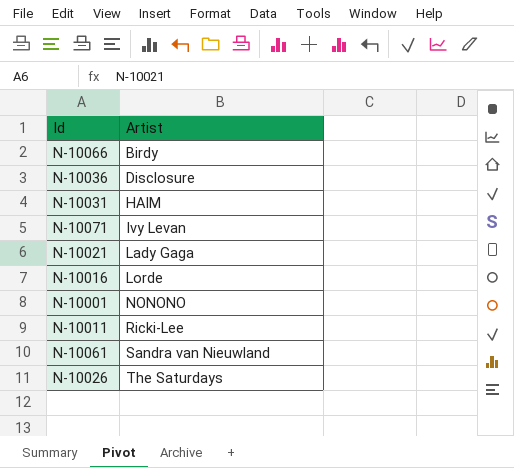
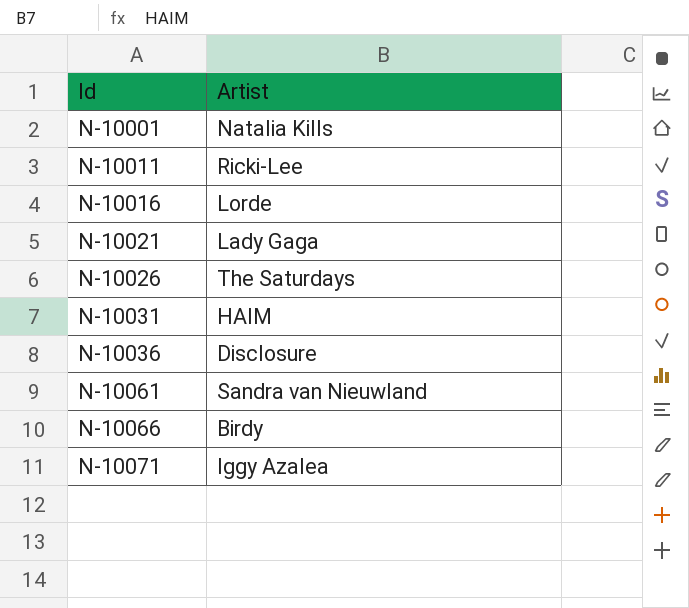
row order: Artist ascending -> Id ascending
N-10001 | Artist: NONONO -> Natalia Kills
N-10071 | Artist: Ivy Levan -> Iggy Azalea

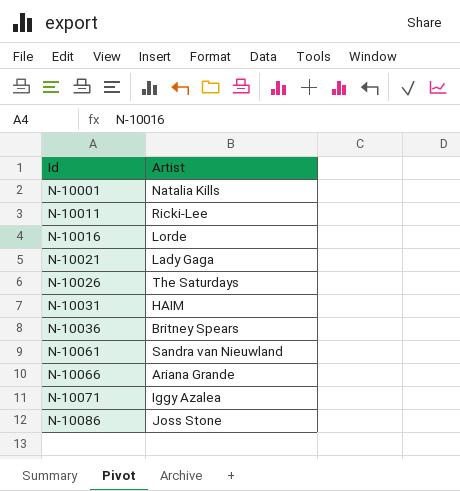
N-10036 | Artist: Disclosure -> Britney Spears
N-10066 | Artist: Birdy -> Ariana Grande
row N-10086: none -> Joss Stone

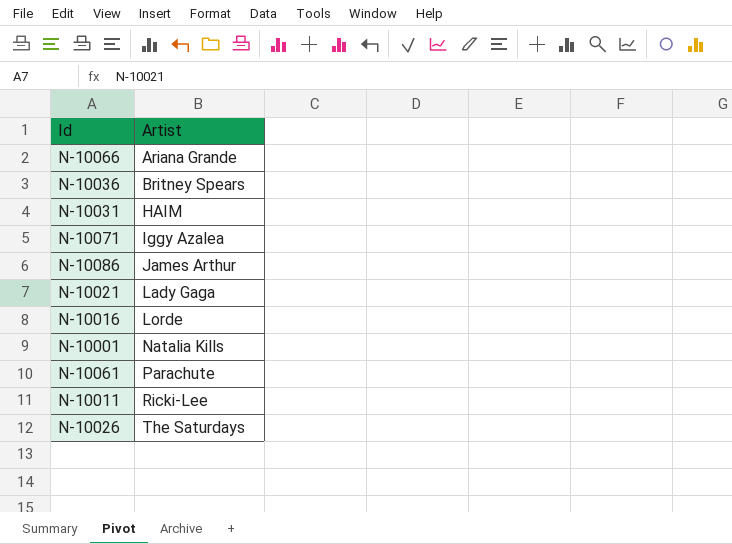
row order: Id ascending -> Artist ascending
N-10086 | Artist: Joss Stone -> James Arthur
N-10061 | Artist: Sandra van Nieuwland -> Parachute

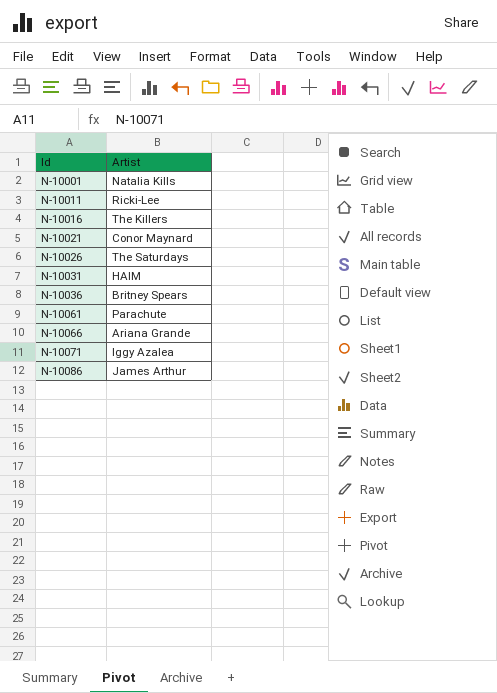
row order: Artist ascending -> Id ascending
N-10016 | Artist: Lorde -> The Killers
N-10021 | Artist: Lady Gaga -> Conor Maynard

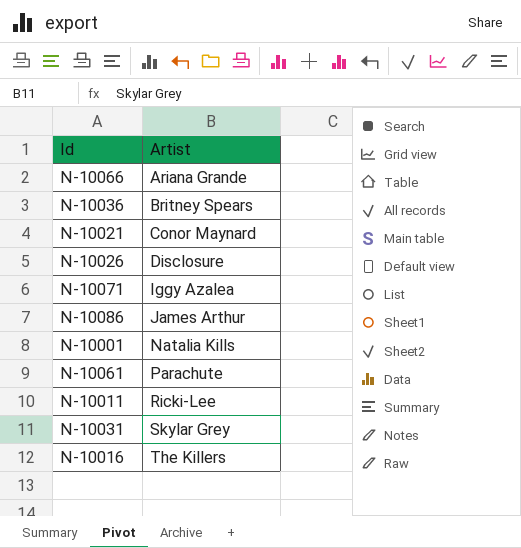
row order: Id ascending -> Artist ascending
N-10026 | Artist: The Saturdays -> Disclosure
N-10031 | Artist: HAIM -> Skylar Grey

